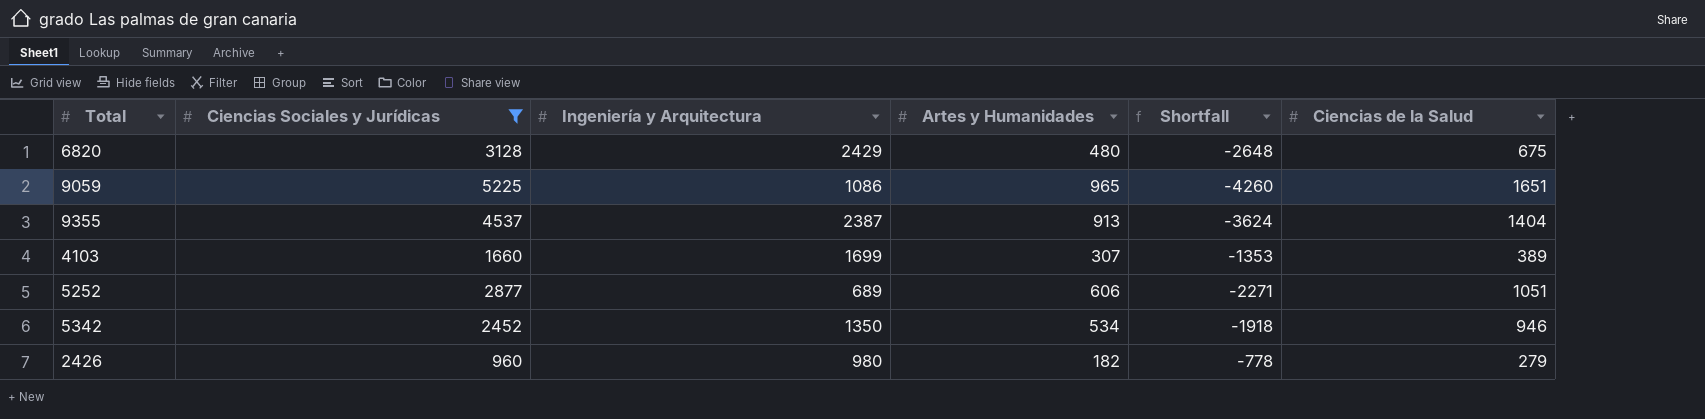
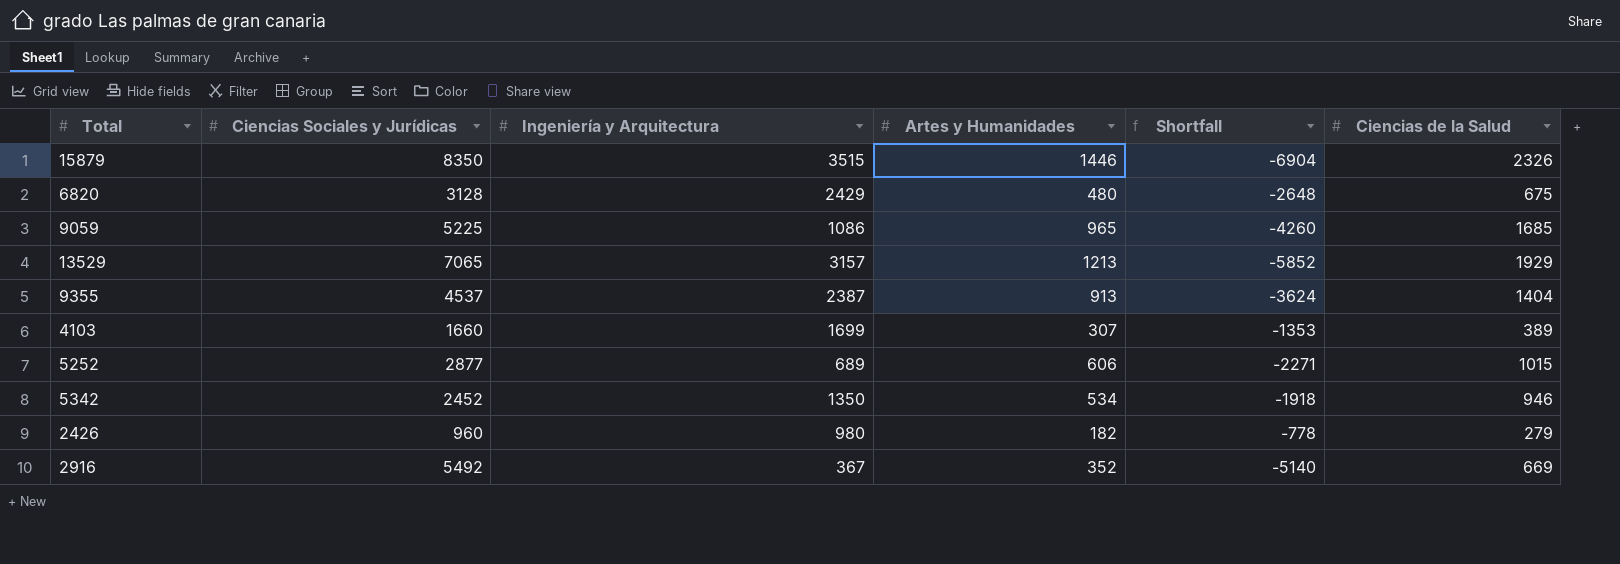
filter: Ciencias Sociales y Jurídicas <= 5225 -> none
9059 | Ciencias de la Salud: 1651 -> 1685
5252 | Ciencias de la Salud: 1051 -> 1015

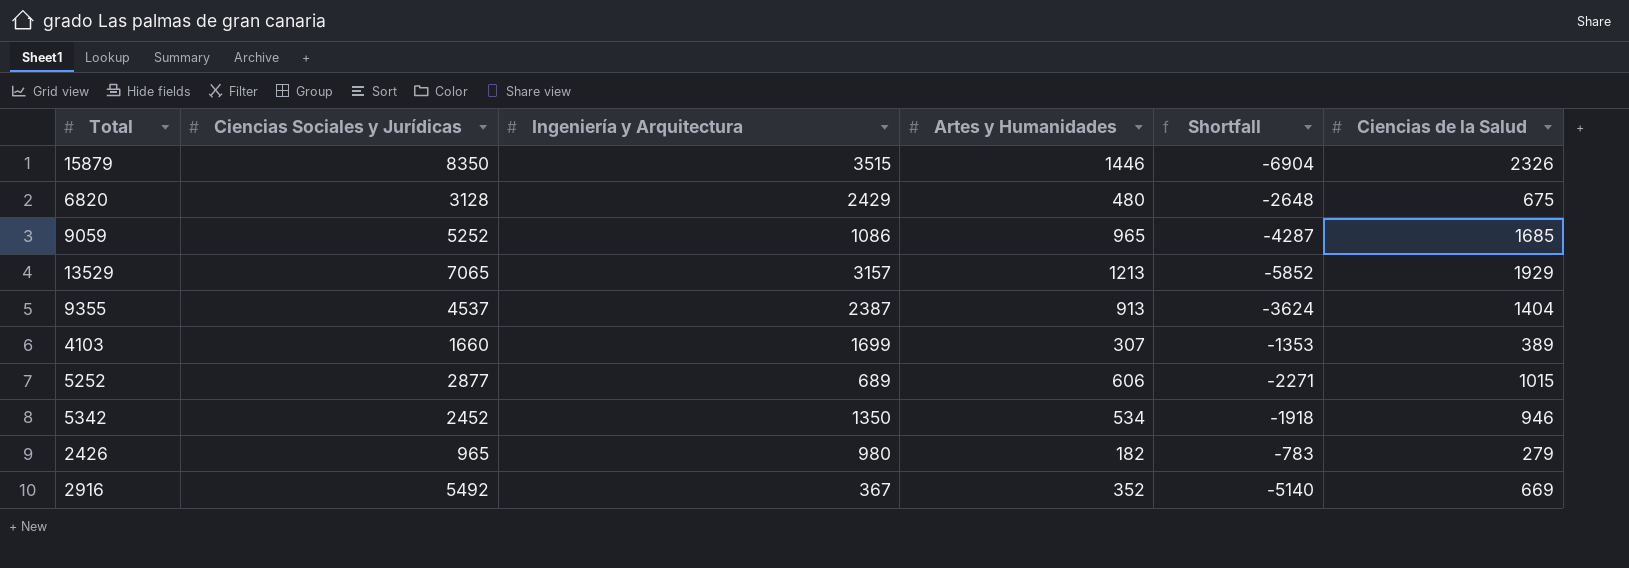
9059 | Ciencias Sociales y Jurídicas: 5225 -> 5252
9059 | Shortfall: -4260 -> -4287
2426 | Ciencias Sociales y Jurídicas: 960 -> 965
2426 | Shortfall: -778 -> -783

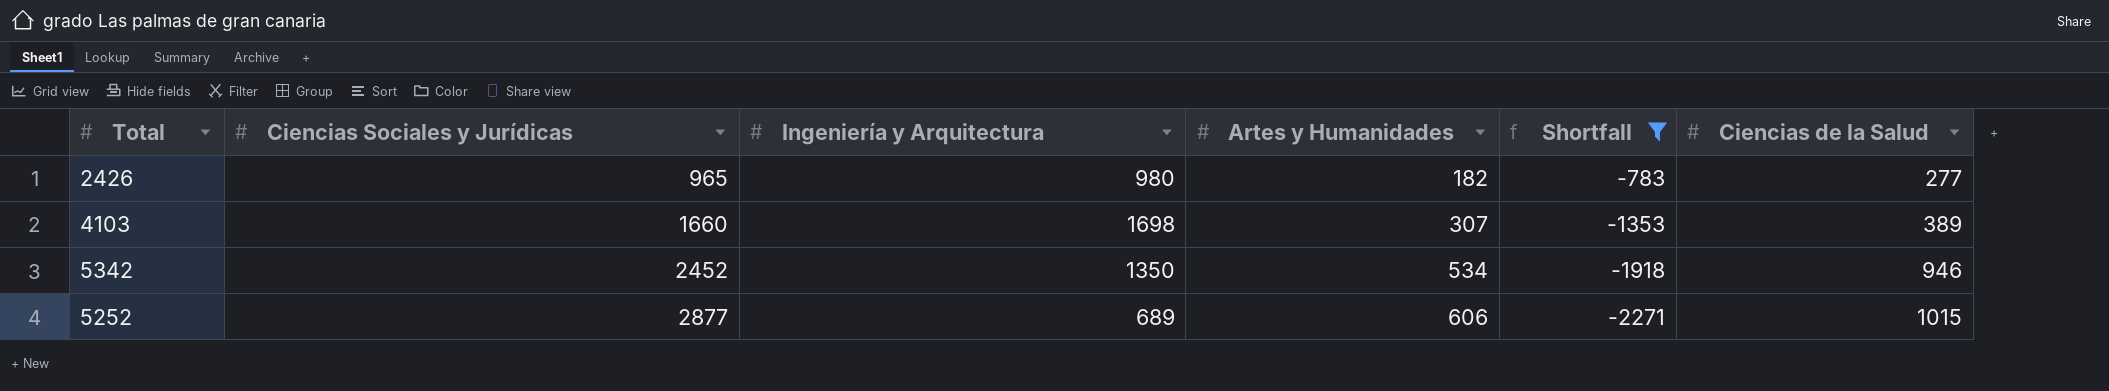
filter: none -> Shortfall >= -2271
row order: none -> Ciencias Sociales y Jurídicas ascending
2426 | Ciencias de la Salud: 279 -> 277
4103 | Ingeniería y Arquitectura: 1699 -> 1698

